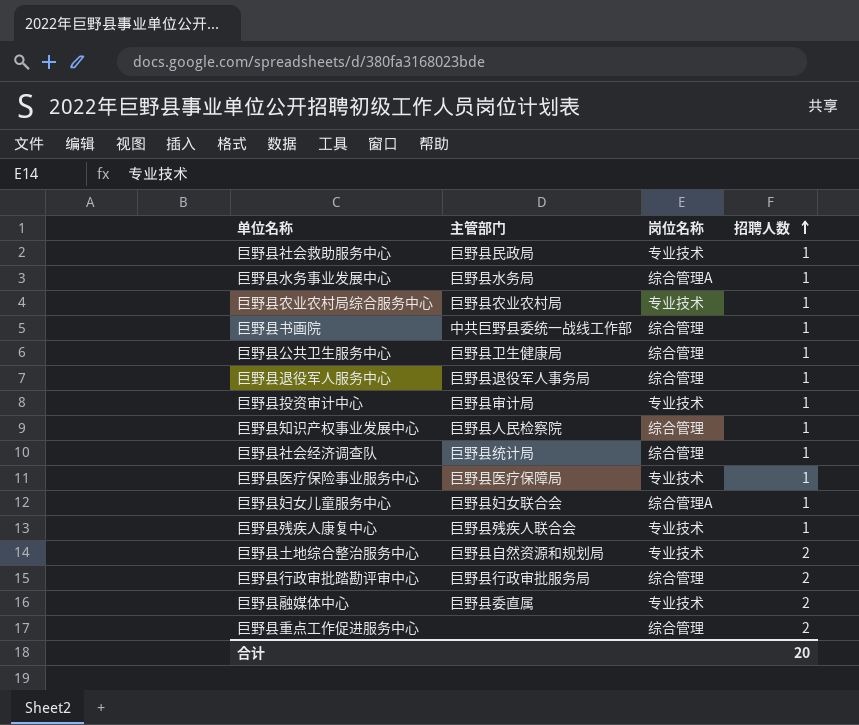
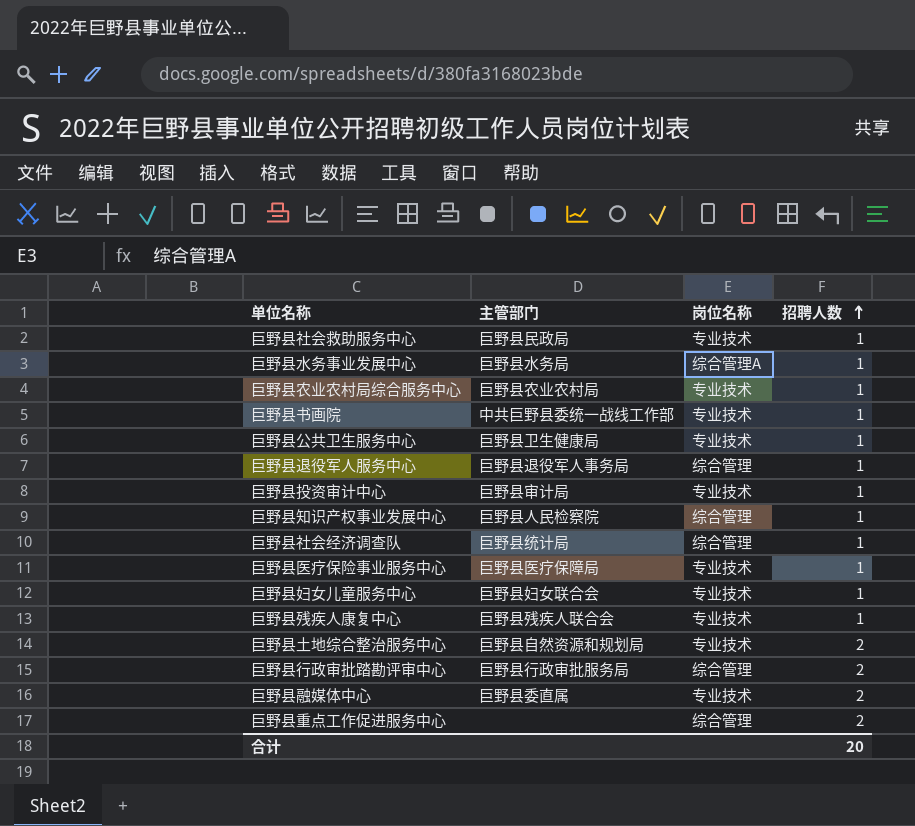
巨野县书画院 | 岗位名称: 综合管理 -> 专业技术
巨野县公共卫生服务中心 | 岗位名称: 综合管理 -> 专业技术
巨野县妇女儿童服务中心 | 岗位名称: 综合管理A -> 专业技术

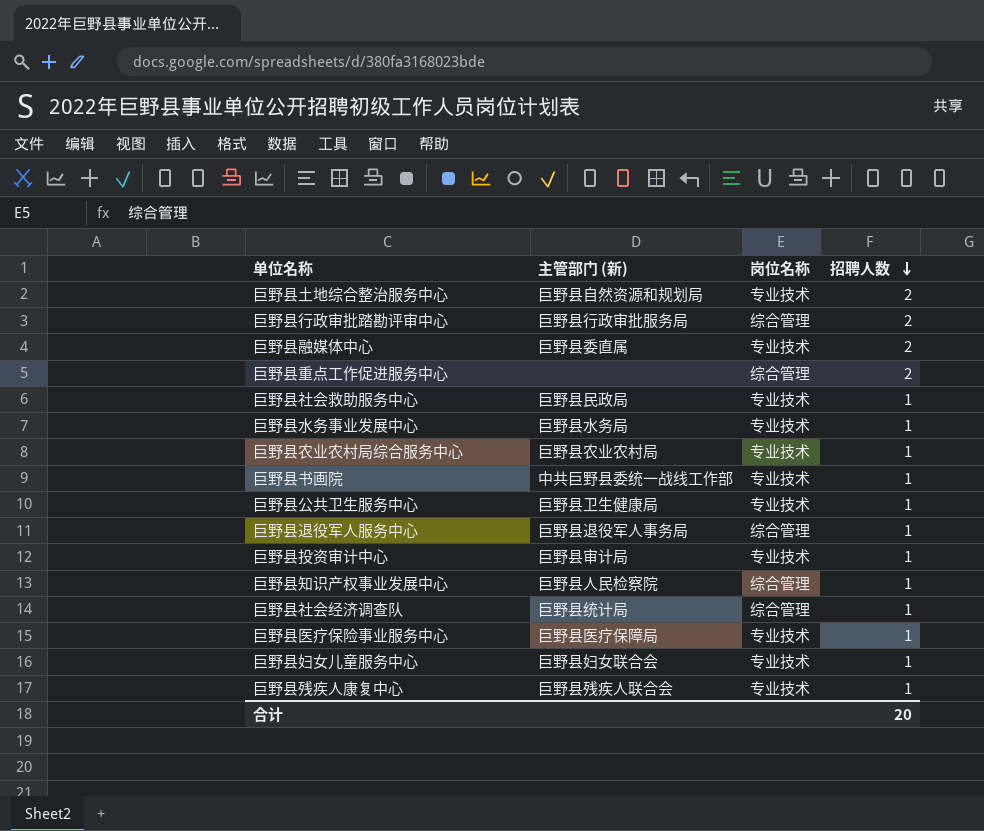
row order: 招聘人数 ascending -> 招聘人数 descending
column name: 主管部门 -> 主管部门 (新)
巨野县水务事业发展中心 | 岗位名称: 综合管理A -> 专业技术

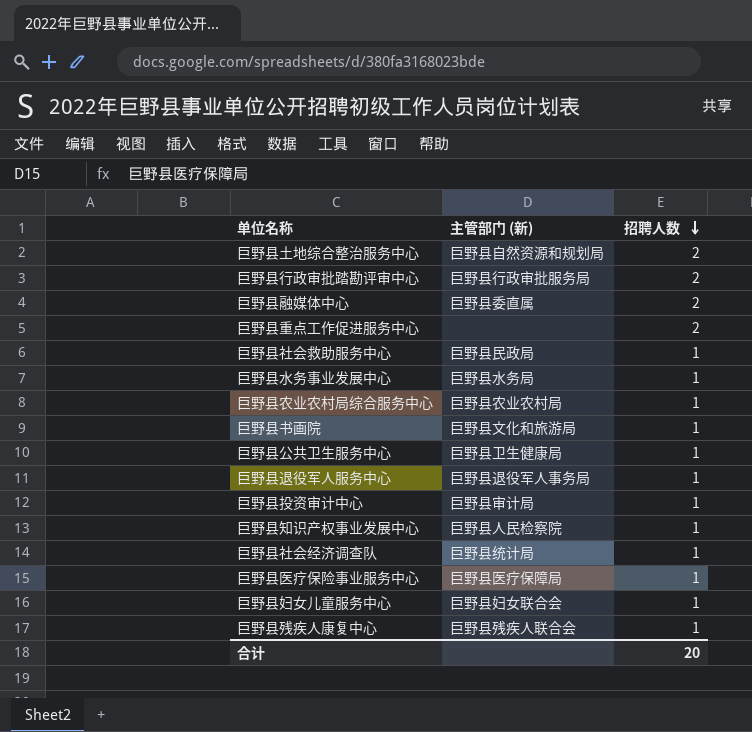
column 岗位名称 | position: 3 -> none
巨野县书画院 | 主管部门 (新): 中共巨野县委统一战线工作部 -> 巨野县文化和旅游局

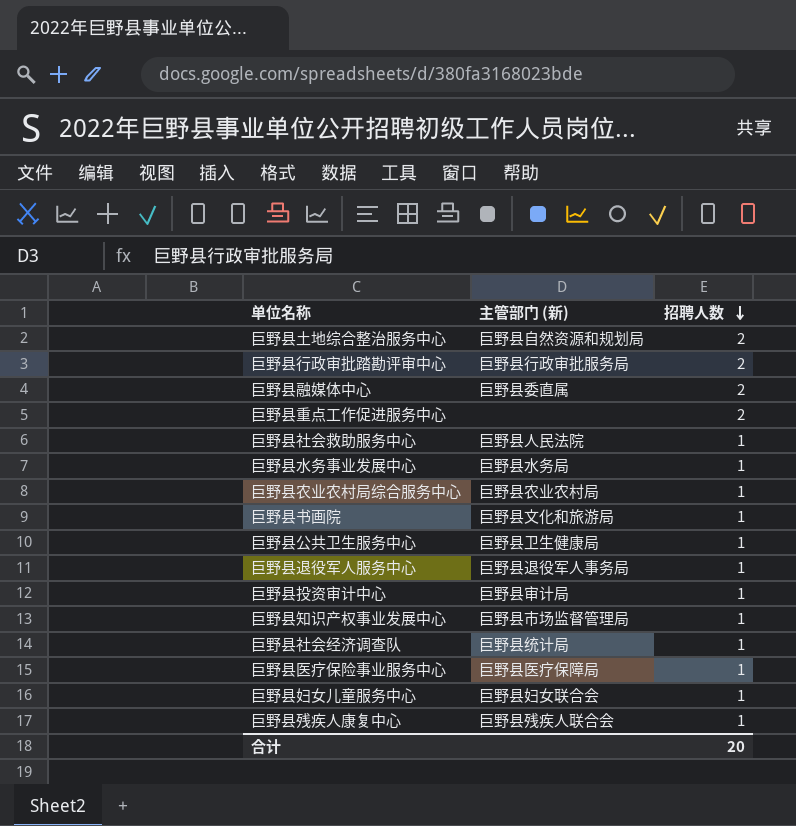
巨野县社会救助服务中心 | 主管部门 (新): 巨野县民政局 -> 巨野县人民法院
巨野县知识产权事业发展中心 | 主管部门 (新): 巨野县人民检察院 -> 巨野县市场监督管理局

